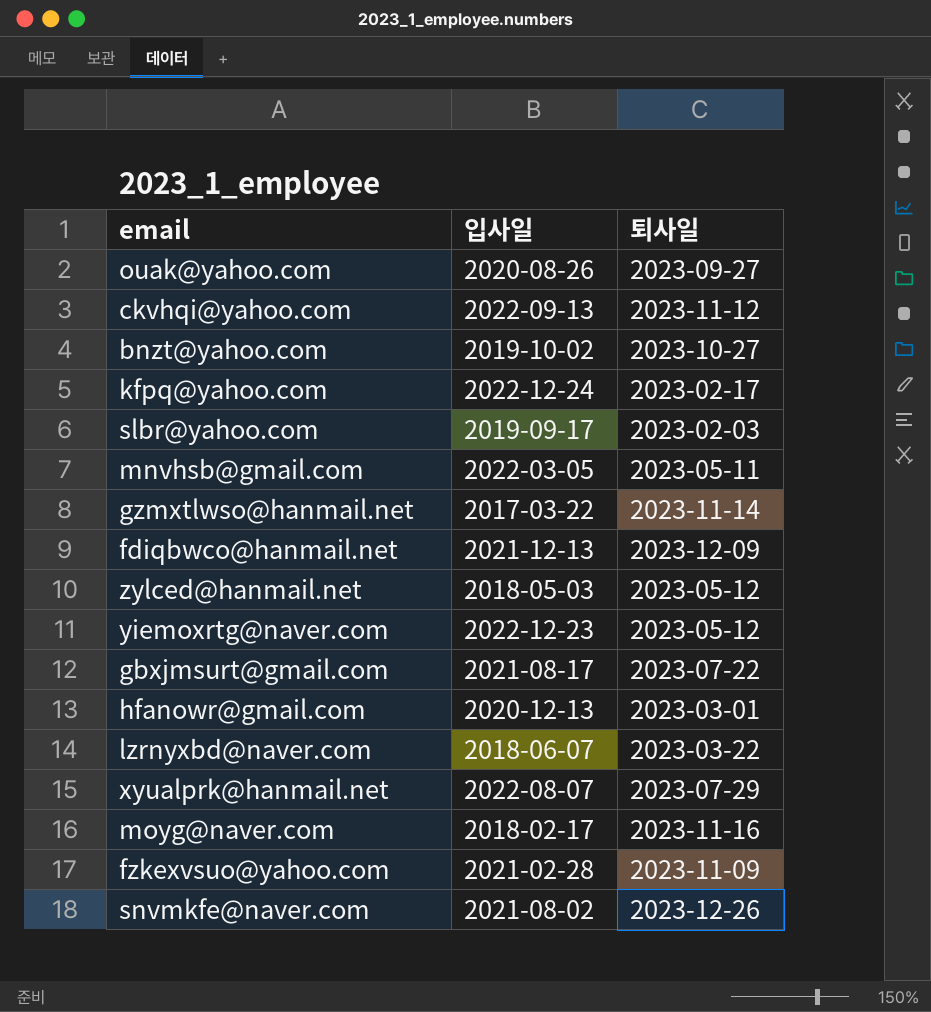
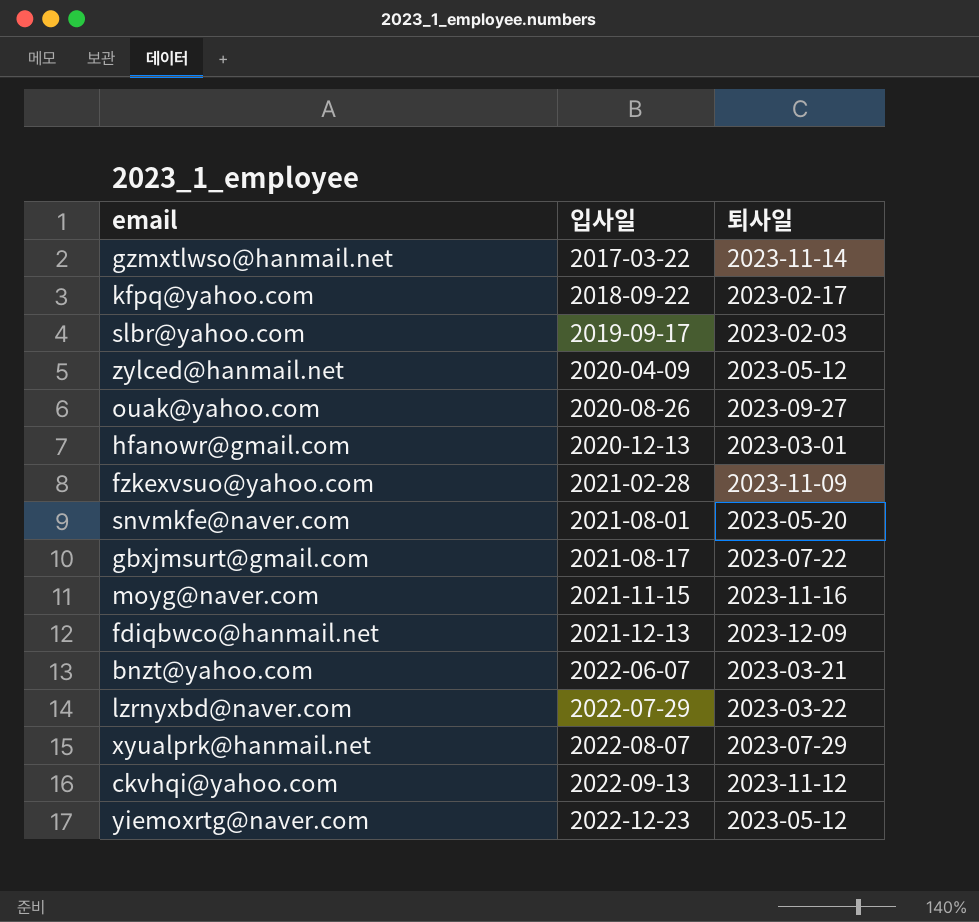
row order: none -> 입사일 ascending
row mnvhsb@gmail.com: 2022-03-05 | 2023-05-11 -> none
kfpq@yahoo.com | 입사일: 2022-12-24 -> 2018-09-22
zylced@hanmail.net | 입사일: 2018-05-03 -> 2020-04-09
snvmkfe@naver.com | 입사일: 2021-08-02 -> 2021-08-01
snvmkfe@naver.com | 퇴사일: 2023-12-26 -> 2023-05-20
moyg@naver.com | 입사일: 2018-02-17 -> 2021-11-15
bnzt@yahoo.com | 입사일: 2019-10-02 -> 2022-06-07
bnzt@yahoo.com | 퇴사일: 2023-10-27 -> 2023-03-21
lzrnyxbd@naver.com | 입사일: 2018-06-07 -> 2022-07-29

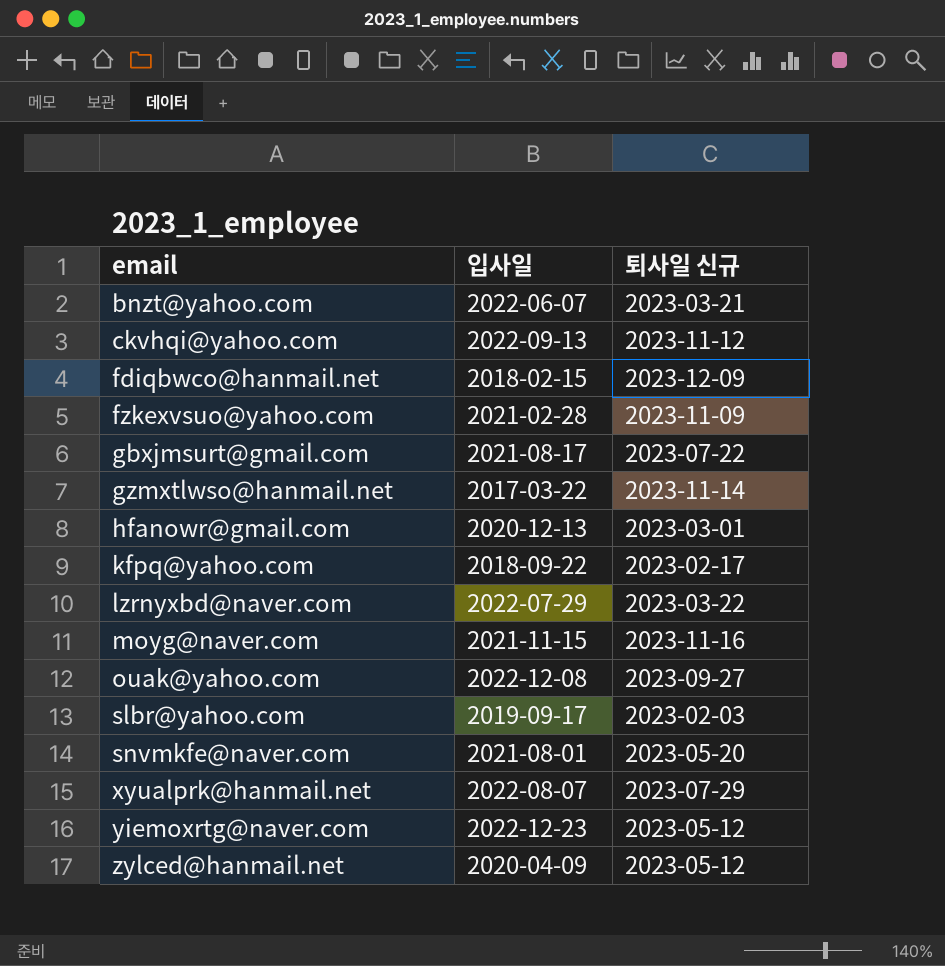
row order: 입사일 ascending -> email ascending
column name: 퇴사일 -> 퇴사일 신규
fdiqbwco@hanmail.net | 입사일: 2021-12-13 -> 2018-02-15
ouak@yahoo.com | 입사일: 2020-08-26 -> 2022-12-08

